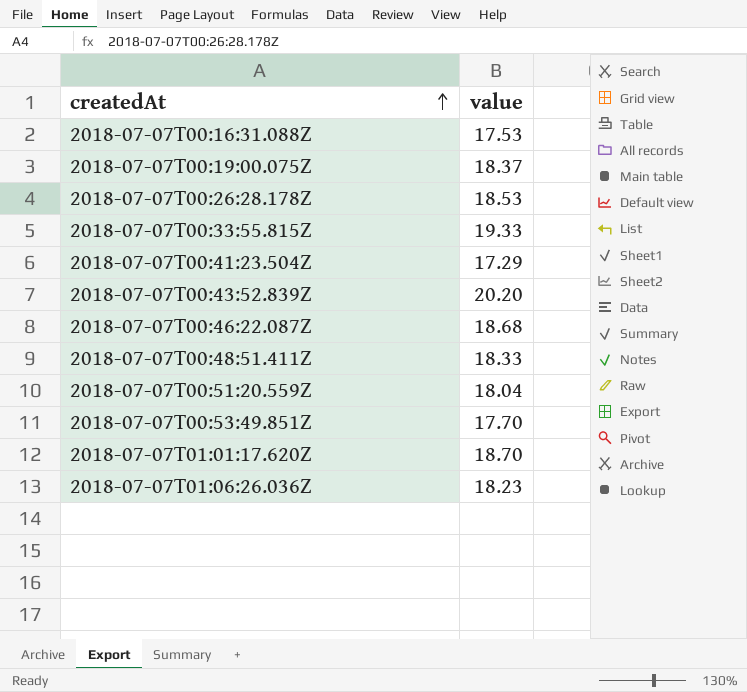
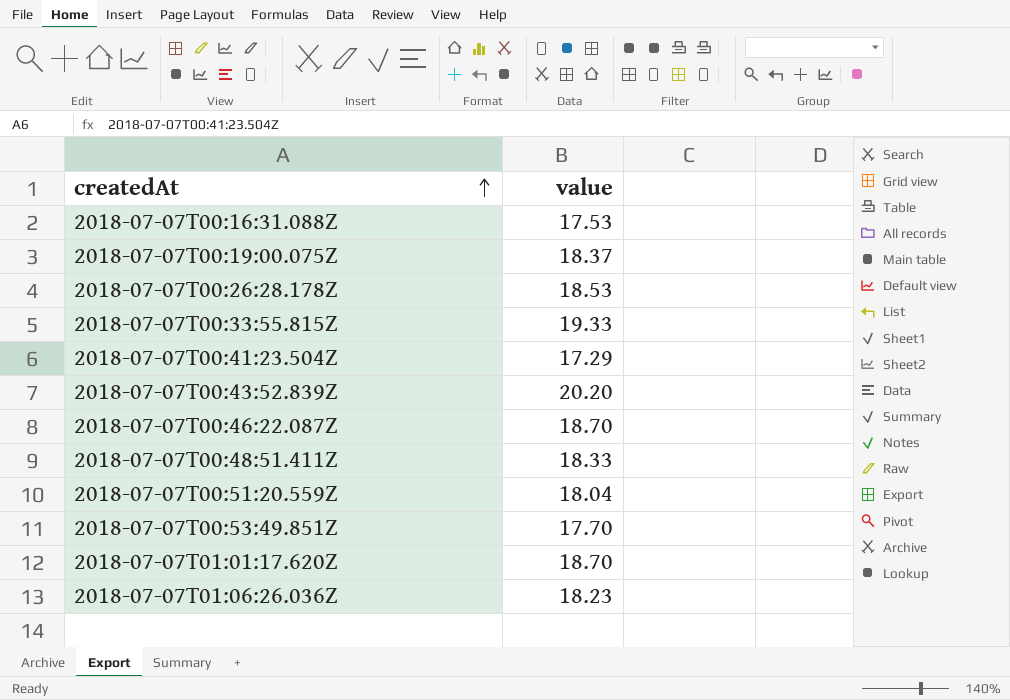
2018-07-07T00:46:22.087Z | value: 18.68 -> 18.70

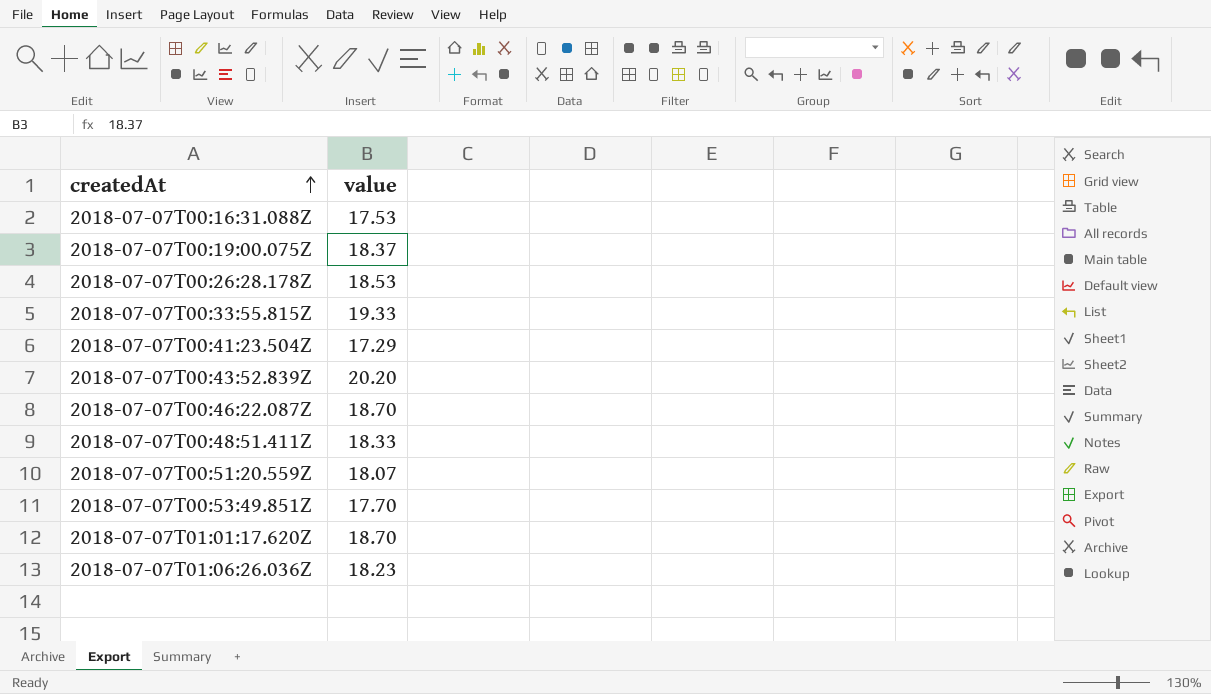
2018-07-07T00:51:20.559Z | value: 18.04 -> 18.07

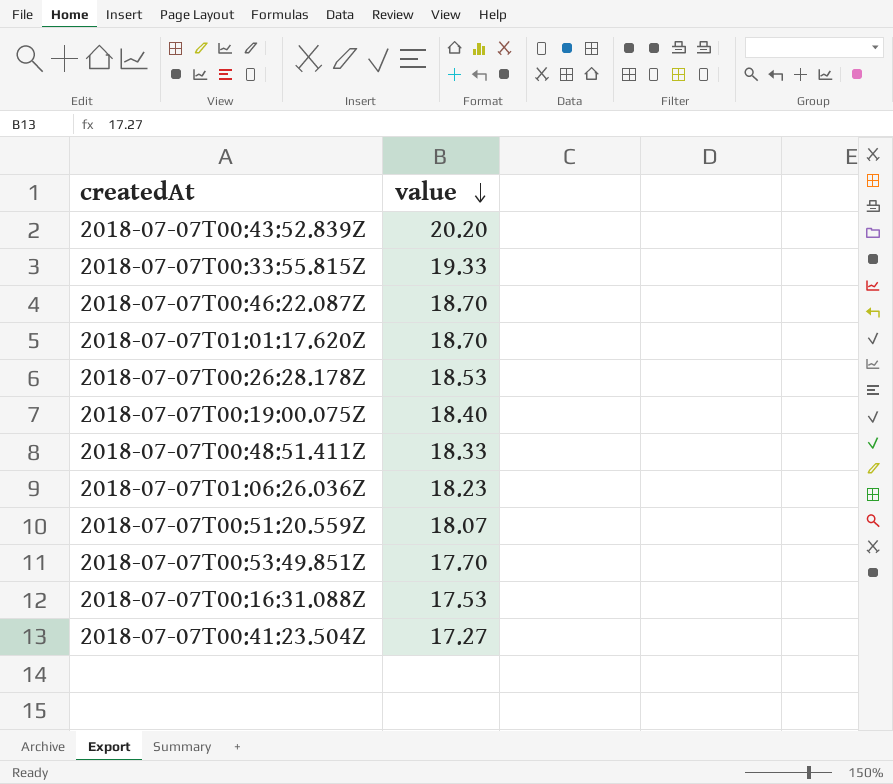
row order: createdAt ascending -> value descending
2018-07-07T00:19:00.075Z | value: 18.37 -> 18.40
2018-07-07T00:41:23.504Z | value: 17.29 -> 17.27

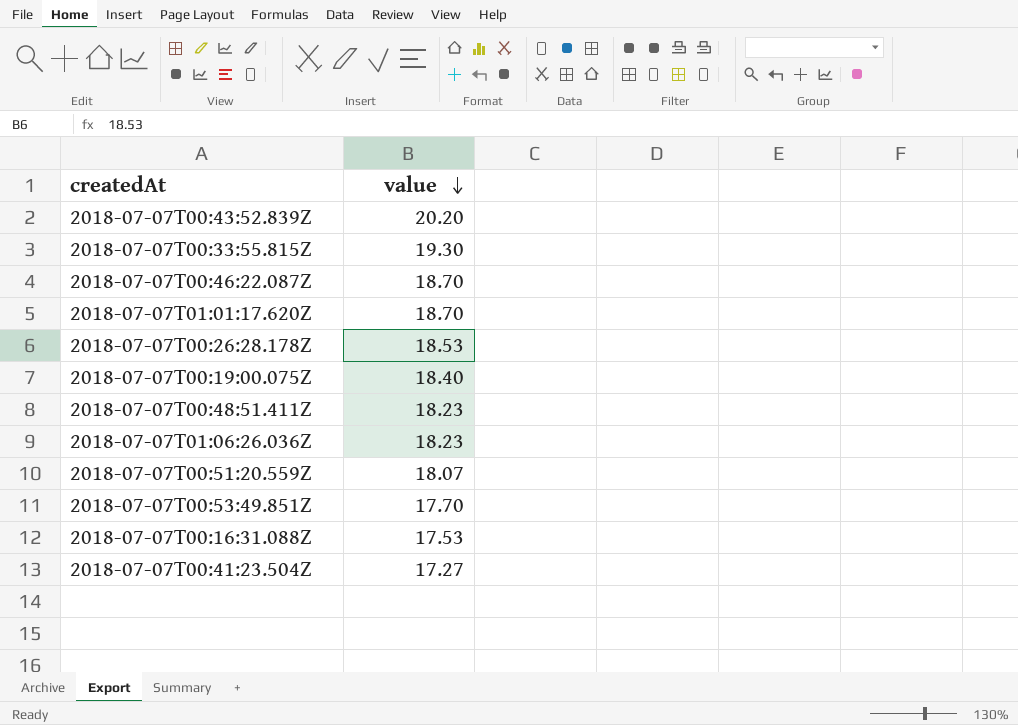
2018-07-07T00:33:55.815Z | value: 19.33 -> 19.30
2018-07-07T00:48:51.411Z | value: 18.33 -> 18.23

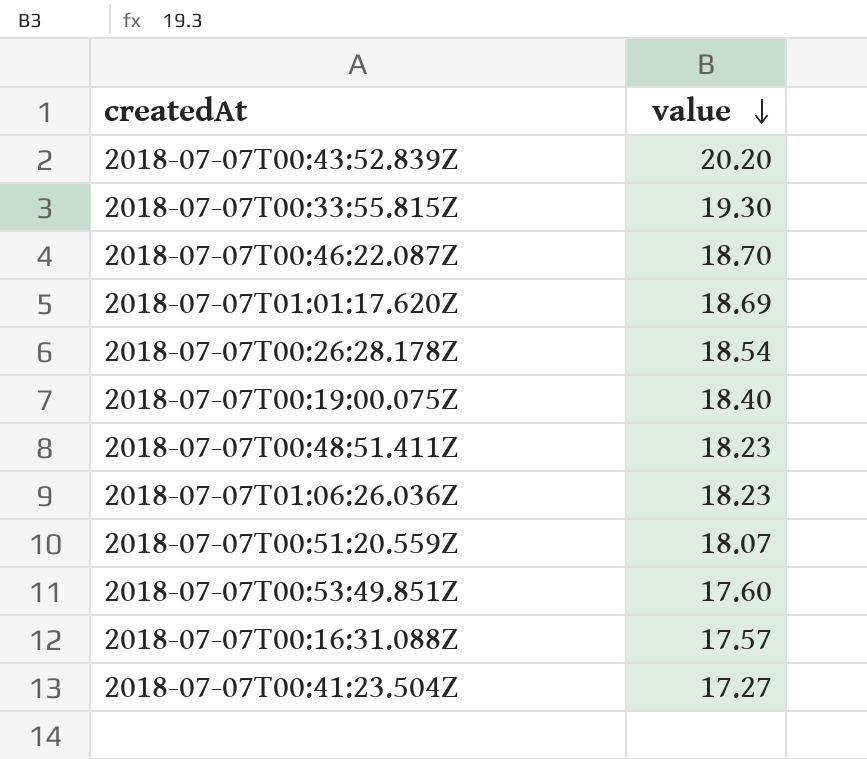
2018-07-07T01:01:17.620Z | value: 18.70 -> 18.69
2018-07-07T00:26:28.178Z | value: 18.53 -> 18.54
2018-07-07T00:53:49.851Z | value: 17.70 -> 17.60
2018-07-07T00:16:31.088Z | value: 17.53 -> 17.57

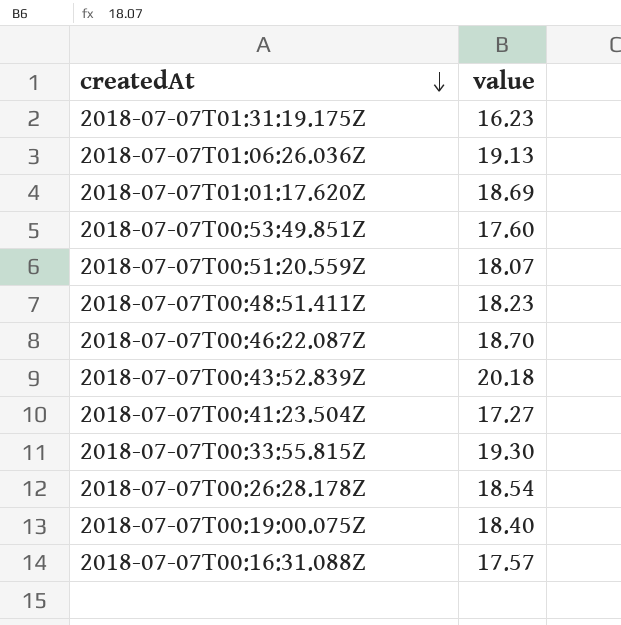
row order: value descending -> createdAt descending
row 2018-07-07T01:31:19.175Z: none -> 16.23
2018-07-07T01:06:26.036Z | value: 18.23 -> 19.13
2018-07-07T00:43:52.839Z | value: 20.20 -> 20.18

